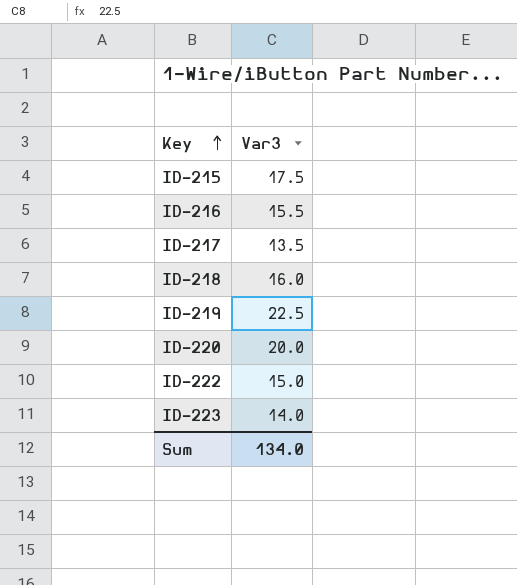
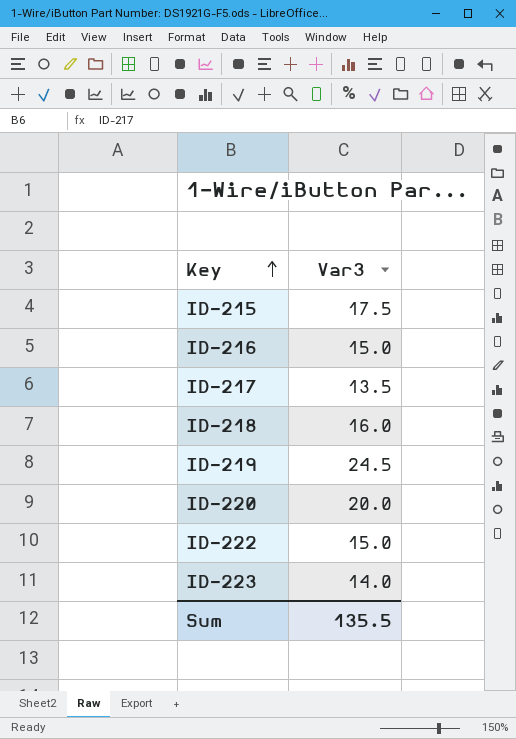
ID-216 | Var3: 15.5 -> 15.0
ID-219 | Var3: 22.5 -> 24.5
Sum | Var3: 134.0 -> 135.5

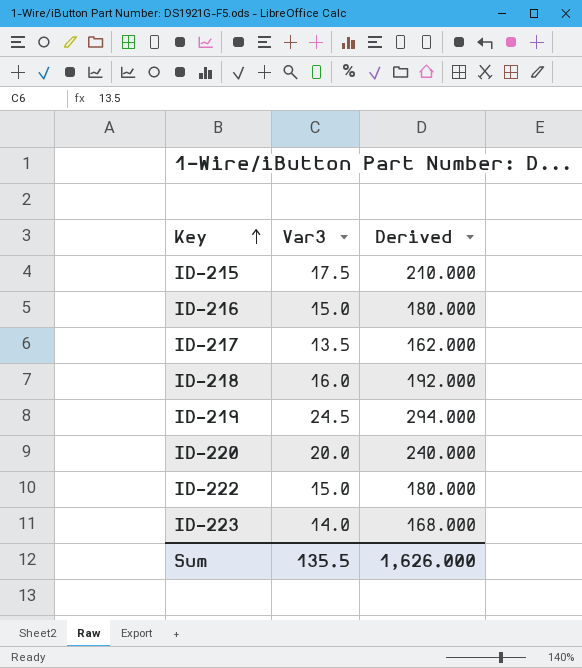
column Derived | formula: none -> [Var3] * 12

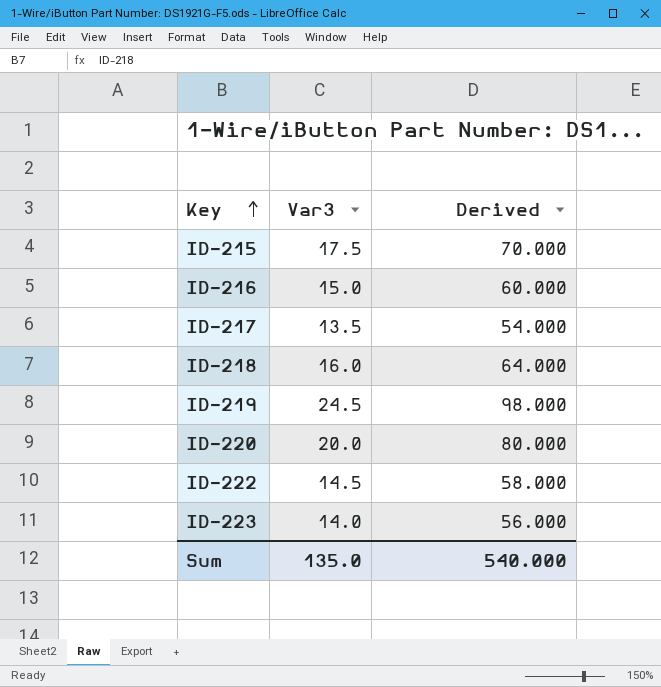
column Derived | formula: [Var3] * 12 -> [Var3] * 4
ID-222 | Var3: 15.0 -> 14.5
Sum | Var3: 135.5 -> 135.0
Sum | Derived: 1,626.000 -> 540.000

